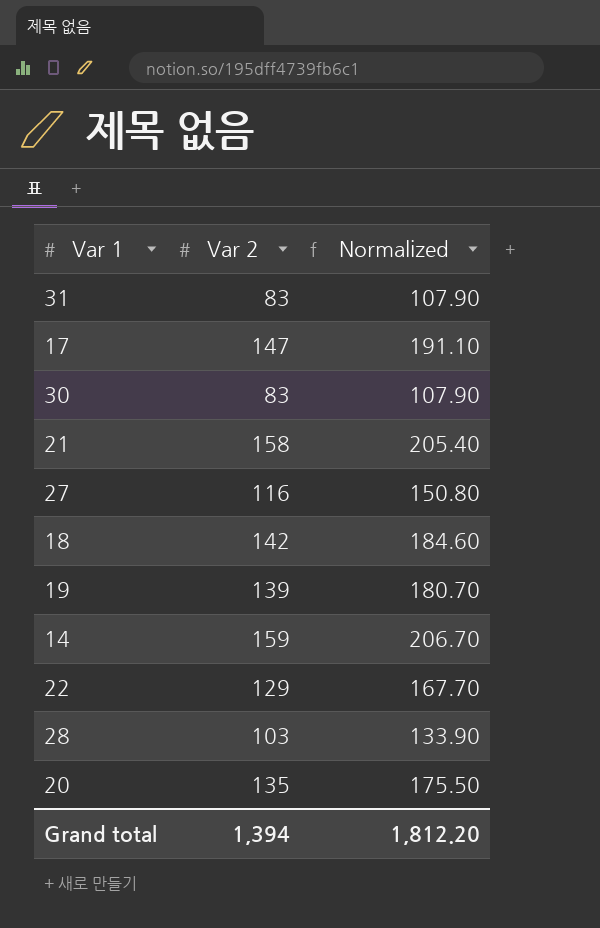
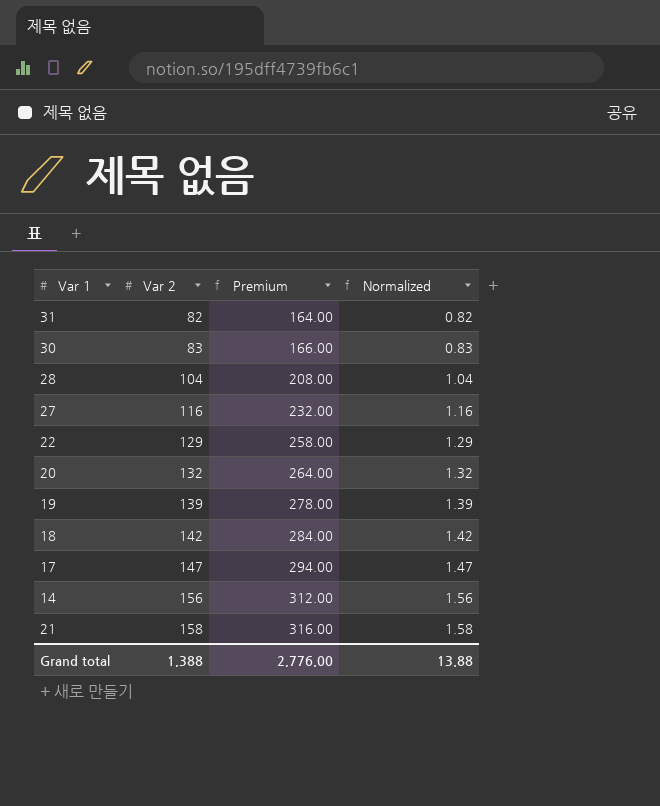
row order: none -> Var 2 ascending
column Premium | formula: none -> [Var 2] * 2
column Normalized | formula: [Var 2] * 1.3 -> [Var 2] * 0.01
31 | Var 2: 83 -> 82
28 | Var 2: 103 -> 104
20 | Var 2: 135 -> 132
14 | Var 2: 159 -> 156
Grand total | Var 2: 1,394 -> 1,388
Grand total | Normalized: 1,812.20 -> 13.88

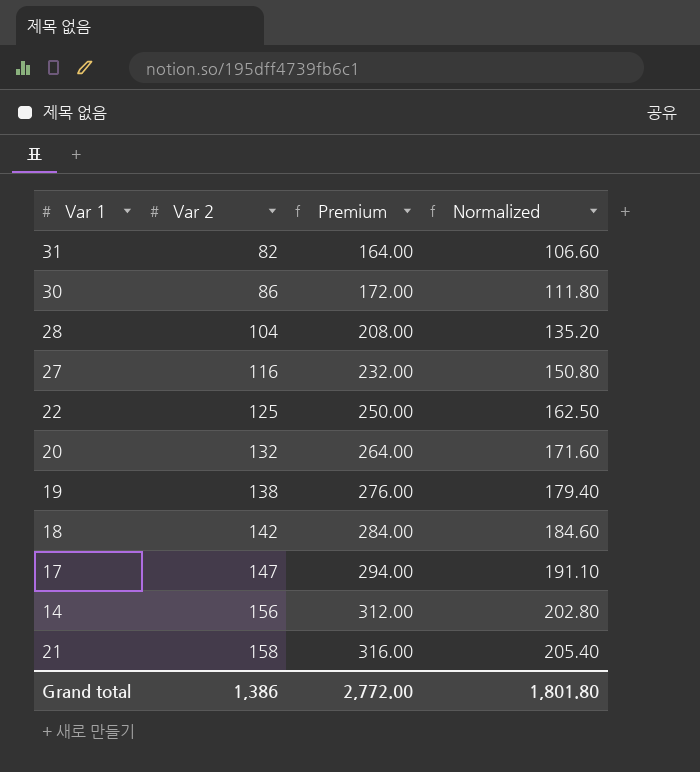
column Normalized | formula: [Var 2] * 0.01 -> [Var 2] * 1.3
30 | Var 2: 83 -> 86
30 | Premium: 166.00 -> 172.00
22 | Var 2: 129 -> 125
22 | Premium: 258.00 -> 250.00
19 | Var 2: 139 -> 138
19 | Premium: 278.00 -> 276.00
Grand total | Var 2: 1,388 -> 1,386
Grand total | Premium: 2,776.00 -> 2,772.00
Grand total | Normalized: 13.88 -> 1,801.80

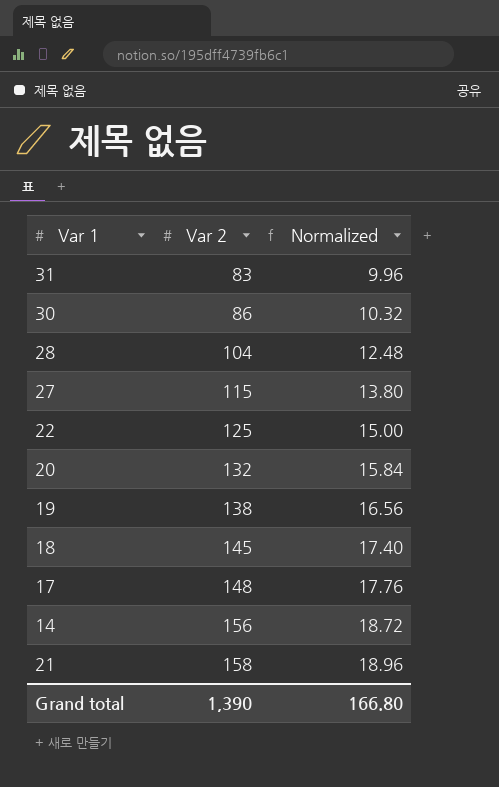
column Premium | formula: [Var 2] * 2 -> none
column Normalized | formula: [Var 2] * 1.3 -> [Var 2] * 0.12
31 | Var 2: 82 -> 83
27 | Var 2: 116 -> 115
18 | Var 2: 142 -> 145
17 | Var 2: 147 -> 148
Grand total | Var 2: 1,386 -> 1,390
Grand total | Normalized: 1,801.80 -> 166.80

